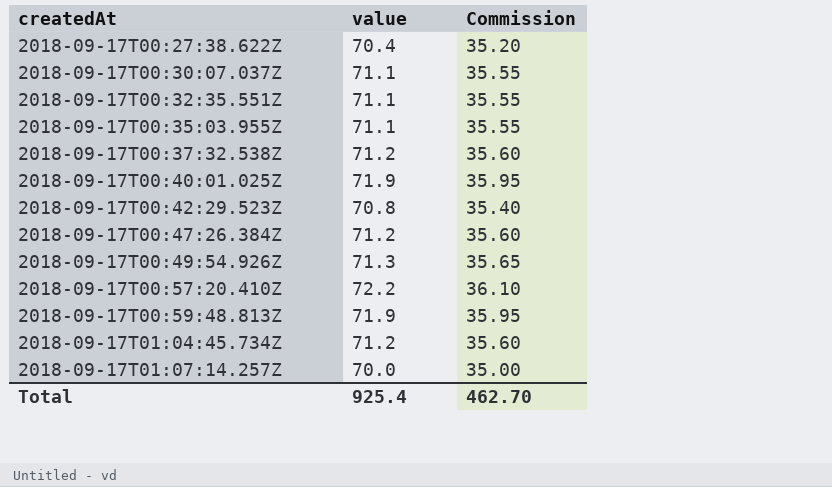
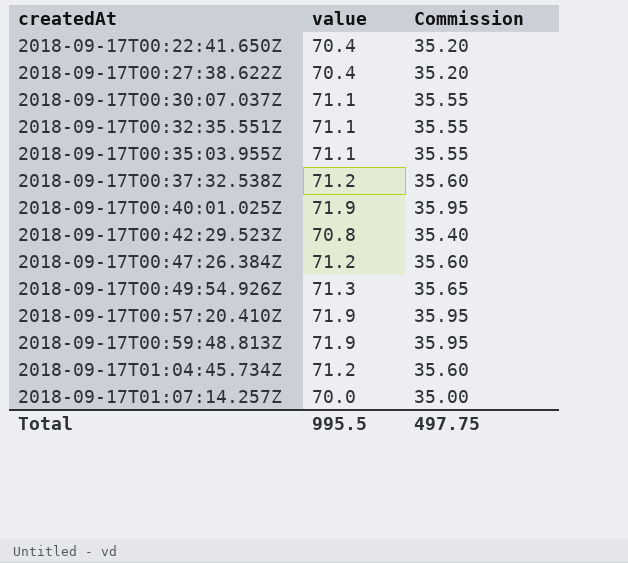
row 2018-09-17T00:22:41.650Z: none -> 70.4 | 35.20
2018-09-17T00:57:20.410Z | value: 72.2 -> 71.9
2018-09-17T00:57:20.410Z | Commission: 36.10 -> 35.95
Total | value: 925.4 -> 995.5
Total | Commission: 462.70 -> 497.75

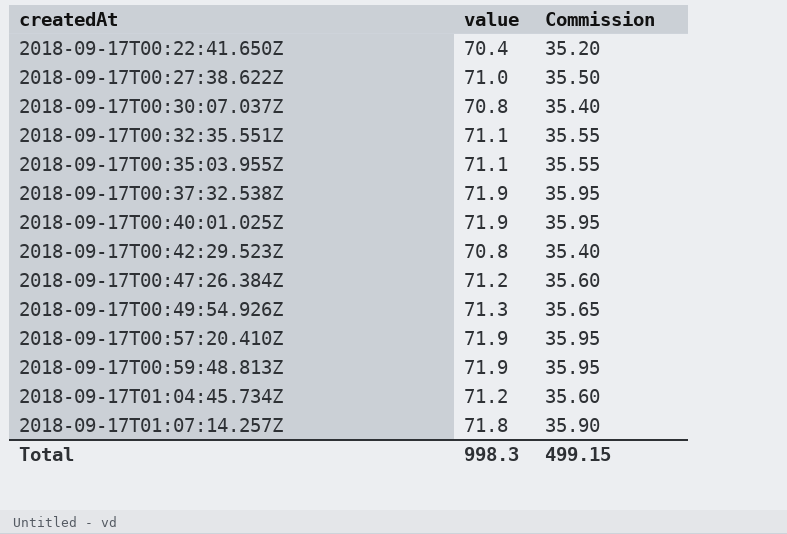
2018-09-17T00:27:38.622Z | value: 70.4 -> 71.0
2018-09-17T00:27:38.622Z | Commission: 35.20 -> 35.50
2018-09-17T00:30:07.037Z | value: 71.1 -> 70.8
2018-09-17T00:30:07.037Z | Commission: 35.55 -> 35.40
2018-09-17T00:37:32.538Z | value: 71.2 -> 71.9
2018-09-17T00:37:32.538Z | Commission: 35.60 -> 35.95
2018-09-17T01:07:14.257Z | value: 70.0 -> 71.8
2018-09-17T01:07:14.257Z | Commission: 35.00 -> 35.90
Total | value: 995.5 -> 998.3
Total | Commission: 497.75 -> 499.15

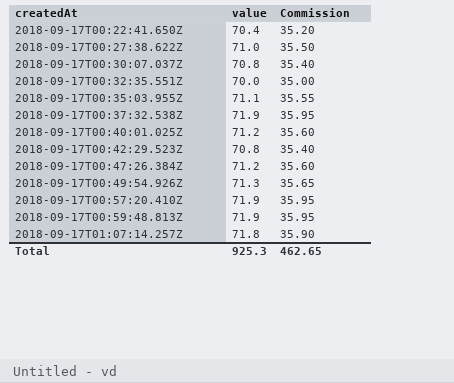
row 2018-09-17T01:04:45.734Z: 71.2 | 35.60 -> none
2018-09-17T00:32:35.551Z | value: 71.1 -> 70.0
2018-09-17T00:32:35.551Z | Commission: 35.55 -> 35.00
2018-09-17T00:40:01.025Z | value: 71.9 -> 71.2
2018-09-17T00:40:01.025Z | Commission: 35.95 -> 35.60
Total | value: 998.3 -> 925.3
Total | Commission: 499.15 -> 462.65

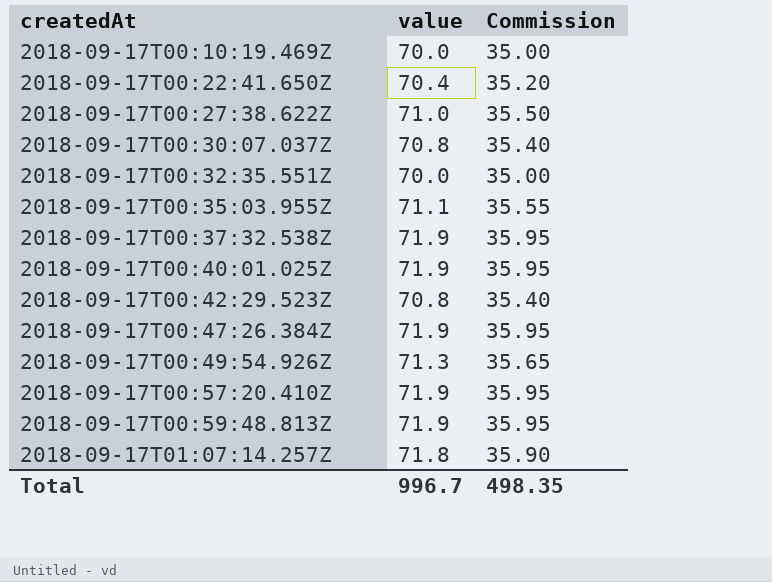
row 2018-09-17T00:10:19.469Z: none -> 70.0 | 35.00
2018-09-17T00:40:01.025Z | value: 71.2 -> 71.9
2018-09-17T00:40:01.025Z | Commission: 35.60 -> 35.95
2018-09-17T00:47:26.384Z | value: 71.2 -> 71.9
2018-09-17T00:47:26.384Z | Commission: 35.60 -> 35.95
Total | value: 925.3 -> 996.7
Total | Commission: 462.65 -> 498.35

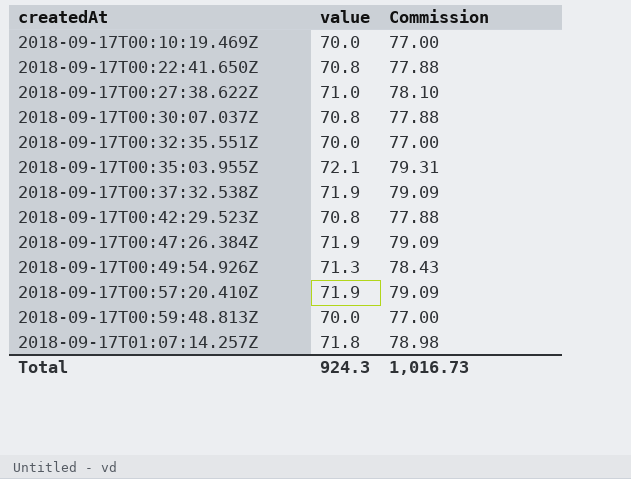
column Commission | formula: [value] * 0.5 -> [value] * 1.1
row 2018-09-17T00:40:01.025Z: 71.9 | 35.95 -> none
2018-09-17T00:22:41.650Z | value: 70.4 -> 70.8
2018-09-17T00:35:03.955Z | value: 71.1 -> 72.1
2018-09-17T00:59:48.813Z | value: 71.9 -> 70.0
Total | value: 996.7 -> 924.3
Total | Commission: 498.35 -> 1,016.73

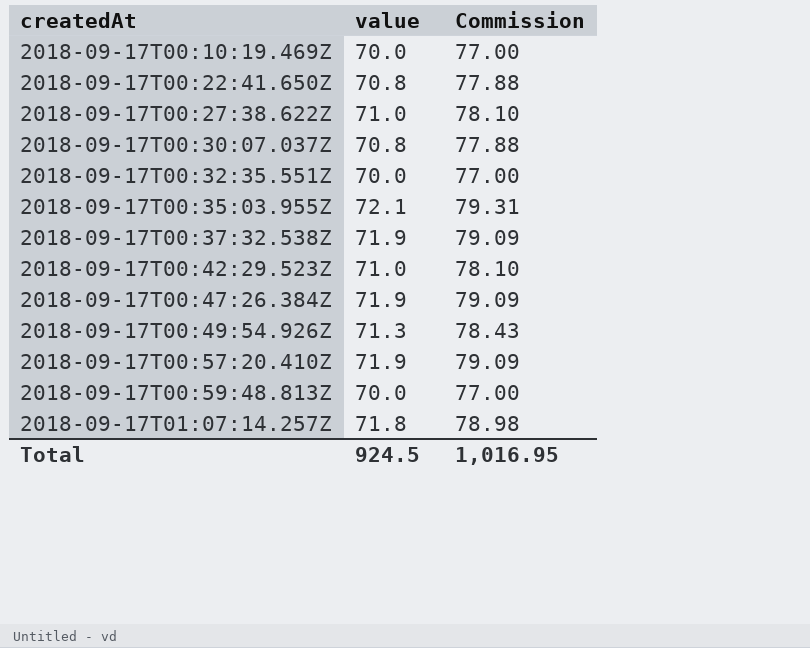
2018-09-17T00:42:29.523Z | value: 70.8 -> 71.0
2018-09-17T00:42:29.523Z | Commission: 77.88 -> 78.10
Total | value: 924.3 -> 924.5
Total | Commission: 1,016.73 -> 1,016.95

